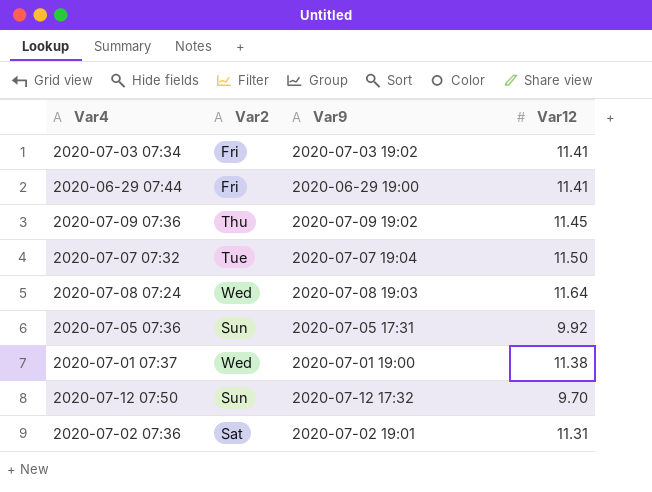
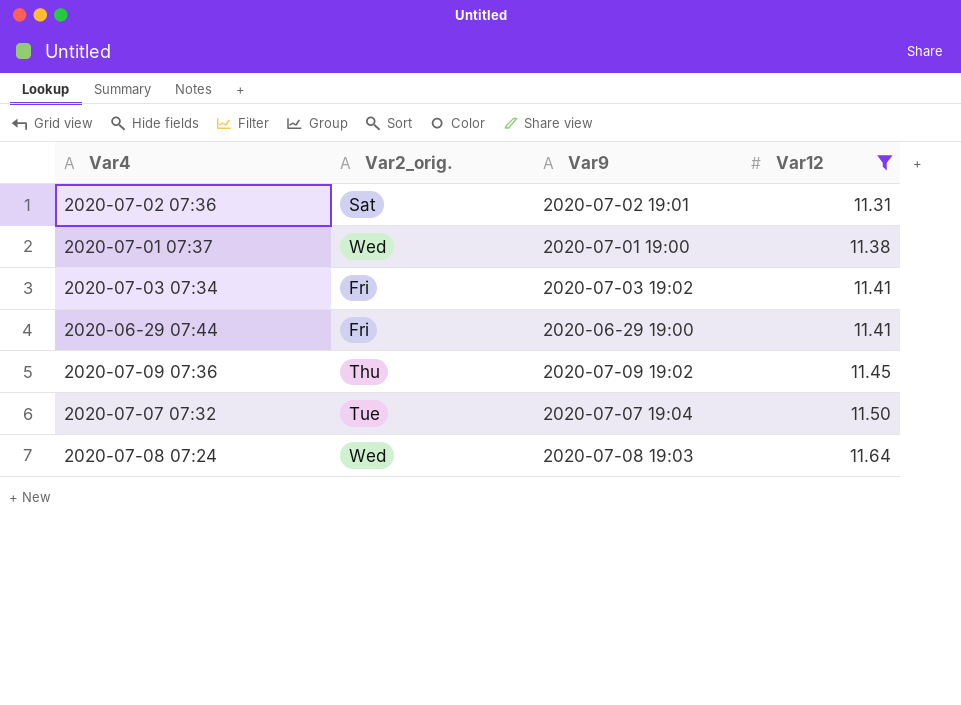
filter: none -> Var12 >= 11.31
row order: none -> Var12 ascending
column name: Var2 -> Var2_orig.

